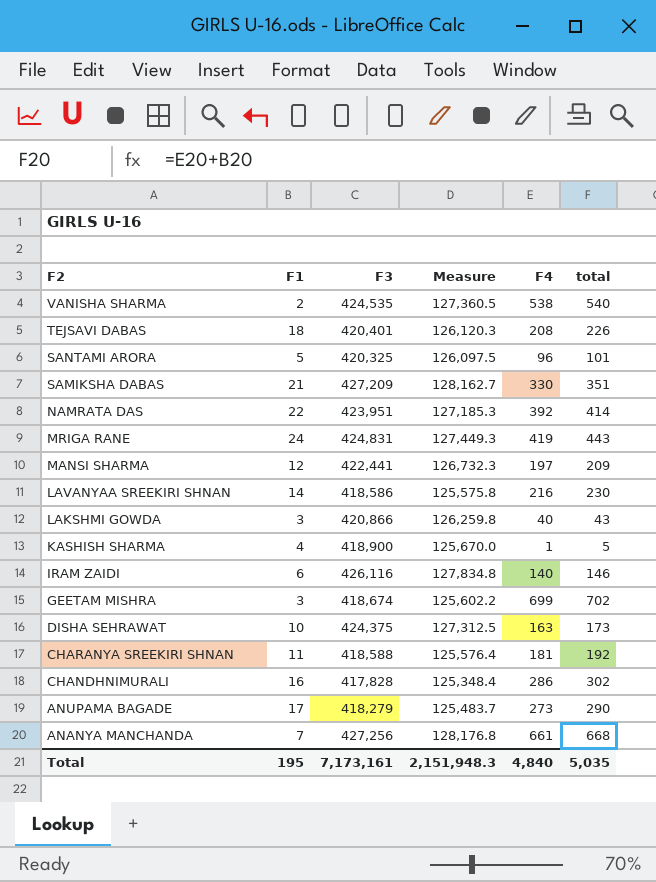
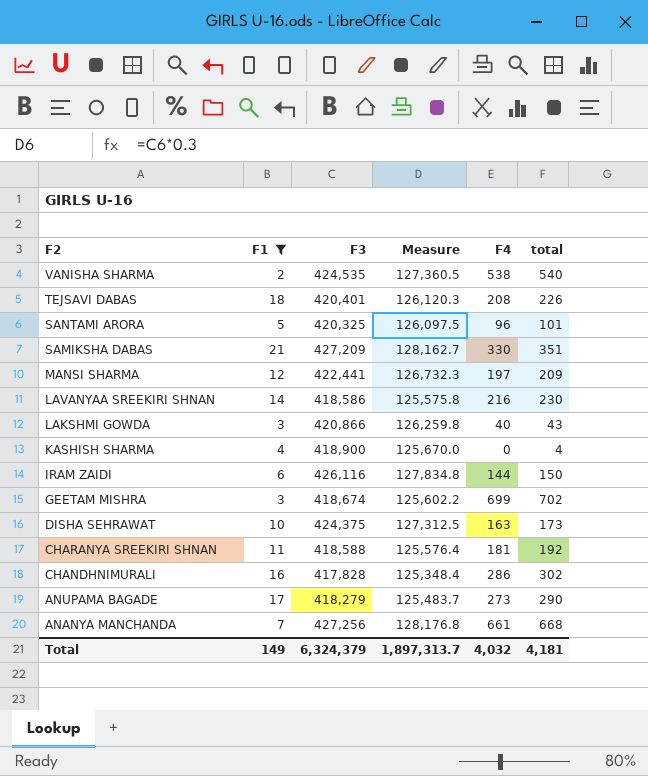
filter: none -> F1 <= 21
KASHISH SHARMA | F4: 1 -> 0
KASHISH SHARMA | total: 5 -> 4
IRAM ZAIDI | F4: 140 -> 144
IRAM ZAIDI | total: 146 -> 150
Total | F1: 195 -> 149
Total | F3: 7,173,161 -> 6,324,379
Total | Measure: 2,151,948.3 -> 1,897,313.7
Total | F4: 4,840 -> 4,032
Total | total: 5,035 -> 4,181

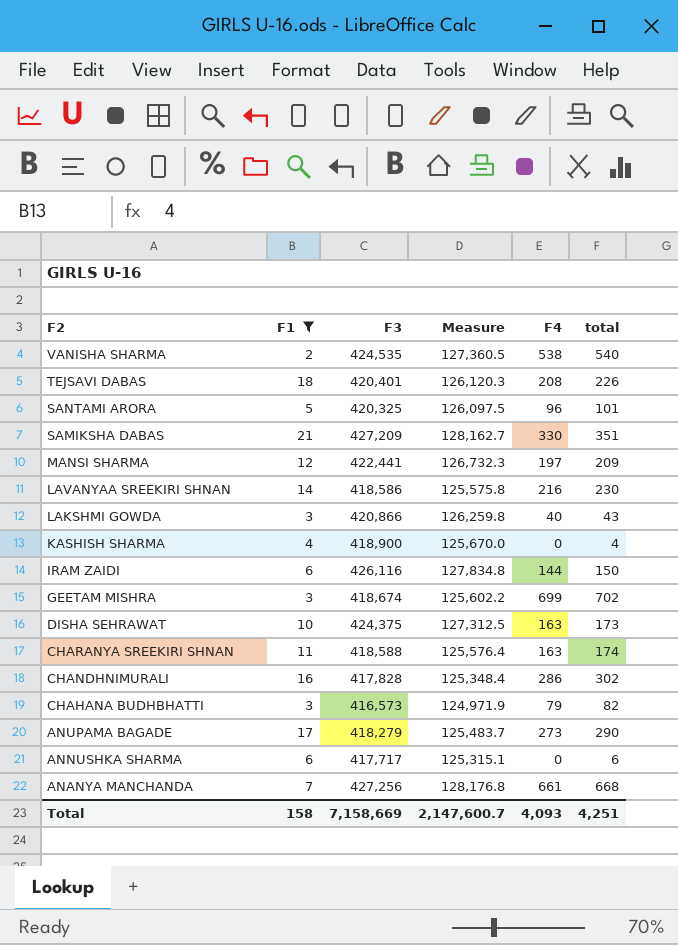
CHARANYA SREEKIRI SHNAN | F4: 181 -> 163
CHARANYA SREEKIRI SHNAN | total: 192 -> 174
row CHAHANA BUDHBHATTI: none -> 3 | 416,573 | 124,971.9 | 79 | 82
row ANNUSHKA SHARMA: none -> 6 | 417,717 | 125,315.1 | 0 | 6
Total | F1: 149 -> 158
Total | F3: 6,324,379 -> 7,158,669
Total | Measure: 1,897,313.7 -> 2,147,600.7
Total | F4: 4,032 -> 4,093
Total | total: 4,181 -> 4,251

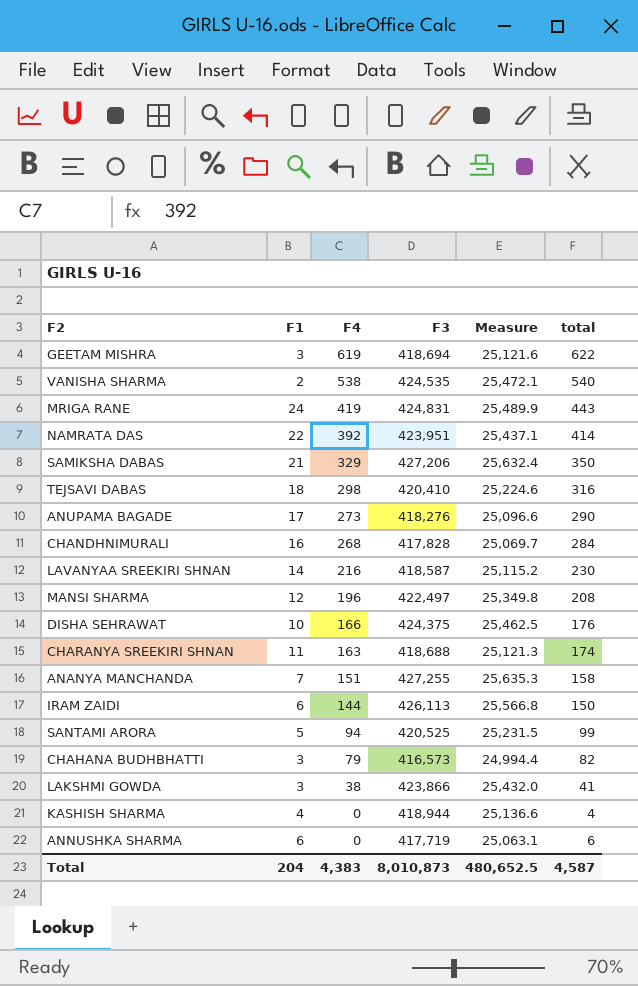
filter: F1 <= 21 -> none
row order: F2 descending -> F4 descending
column F4 | position: 5 -> 3
column Measure | formula: [F3] * 0.3 -> [F3] * 0.06
GEETAM MISHRA | F4: 699 -> 619
GEETAM MISHRA | F3: 418,674 -> 418,694
GEETAM MISHRA | total: 702 -> 622
SAMIKSHA DABAS | F4: 330 -> 329
SAMIKSHA DABAS | F3: 427,209 -> 427,206
SAMIKSHA DABAS | total: 351 -> 350
TEJSAVI DABAS | F4: 208 -> 298
TEJSAVI DABAS | F3: 420,401 -> 420,410
TEJSAVI DABAS | total: 226 -> 316
ANUPAMA BAGADE | F3: 418,279 -> 418,276
CHANDHNIMURALI | F4: 286 -> 268
CHANDHNIMURALI | total: 302 -> 284
LAVANYAA SREEKIRI SHNAN | F3: 418,586 -> 418,587
MANSI SHARMA | F4: 197 -> 196
MANSI SHARMA | F3: 422,441 -> 422,497
MANSI SHARMA | total: 209 -> 208
DISHA SEHRAWAT | F4: 163 -> 166
DISHA SEHRAWAT | total: 173 -> 176
CHARANYA SREEKIRI SHNAN | F3: 418,588 -> 418,688
ANANYA MANCHANDA | F4: 661 -> 151
ANANYA MANCHANDA | F3: 427,256 -> 427,255
ANANYA MANCHANDA | total: 668 -> 158
IRAM ZAIDI | F3: 426,116 -> 426,113
SANTAMI ARORA | F4: 96 -> 94
SANTAMI ARORA | F3: 420,325 -> 420,525
SANTAMI ARORA | total: 101 -> 99
LAKSHMI GOWDA | F4: 40 -> 38
LAKSHMI GOWDA | F3: 420,866 -> 423,866
LAKSHMI GOWDA | total: 43 -> 41
KASHISH SHARMA | F3: 418,900 -> 418,944
ANNUSHKA SHARMA | F3: 417,717 -> 417,719
Total | F1: 158 -> 204
Total | F4: 4,093 -> 4,383
Total | F3: 7,158,669 -> 8,010,873
Total | Measure: 2,147,600.7 -> 480,652.5
Total | total: 4,251 -> 4,587

